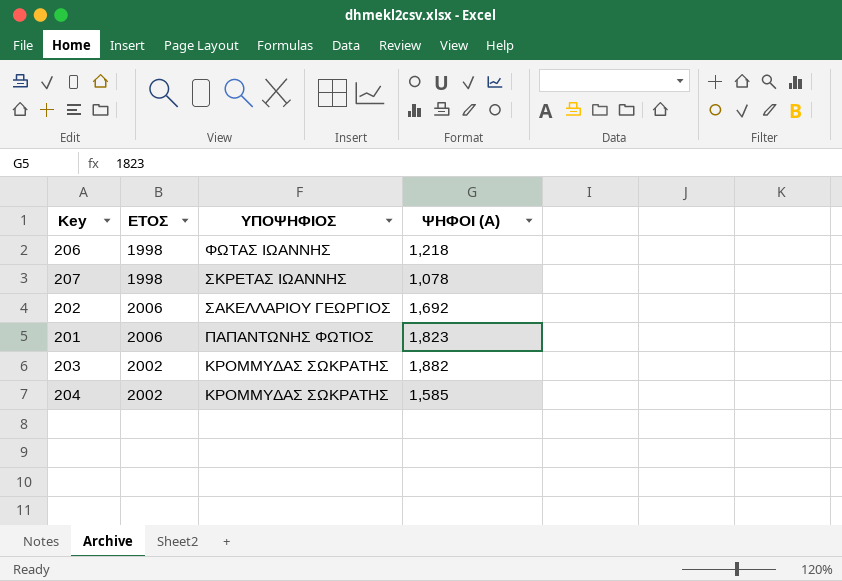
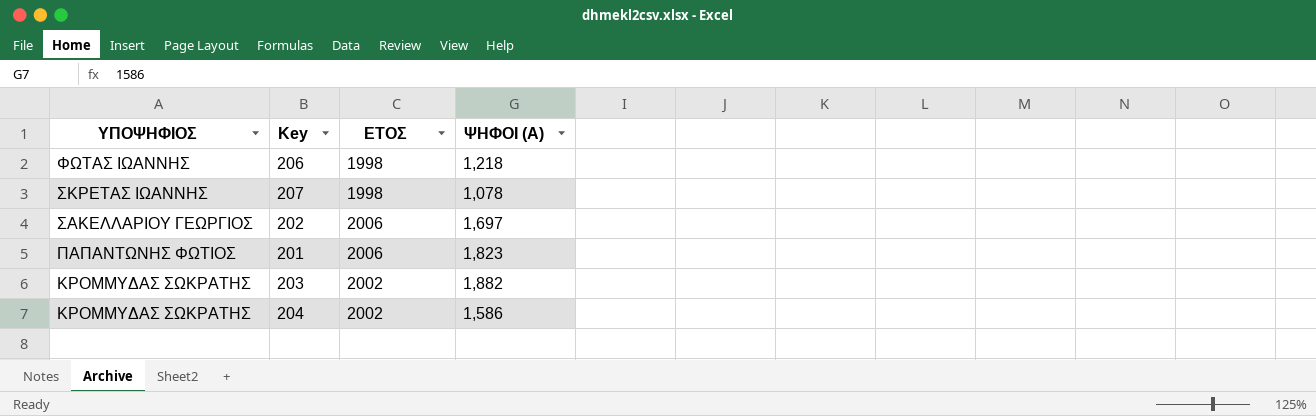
column ΥΠΟΨΗΦΙΟΣ | position: 3 -> 1
202 | ΨΗΦΟΙ (Α): 1,692 -> 1,697
204 | ΨΗΦΟΙ (Α): 1,585 -> 1,586

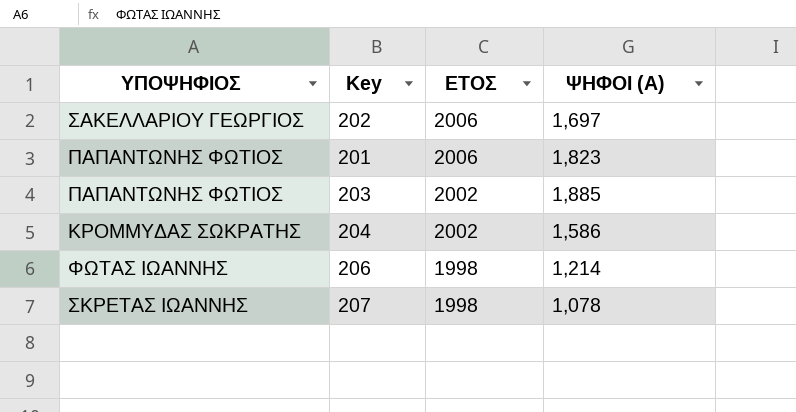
row order: ΥΠΟΨΗΦΙΟΣ descending -> ΕΤΟΣ descending
203 | ΥΠΟΨΗΦΙΟΣ: ΚΡΟΜΜΥΔΑΣ ΣΩΚΡΑΤΗΣ -> ΠΑΠΑΝΤΩΝΗΣ ΦΩΤΙΟΣ
203 | ΨΗΦΟΙ (Α): 1,882 -> 1,885
206 | ΨΗΦΟΙ (Α): 1,218 -> 1,214

